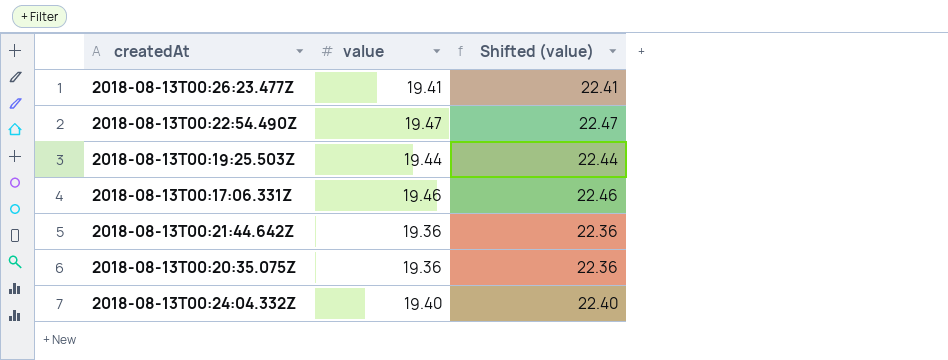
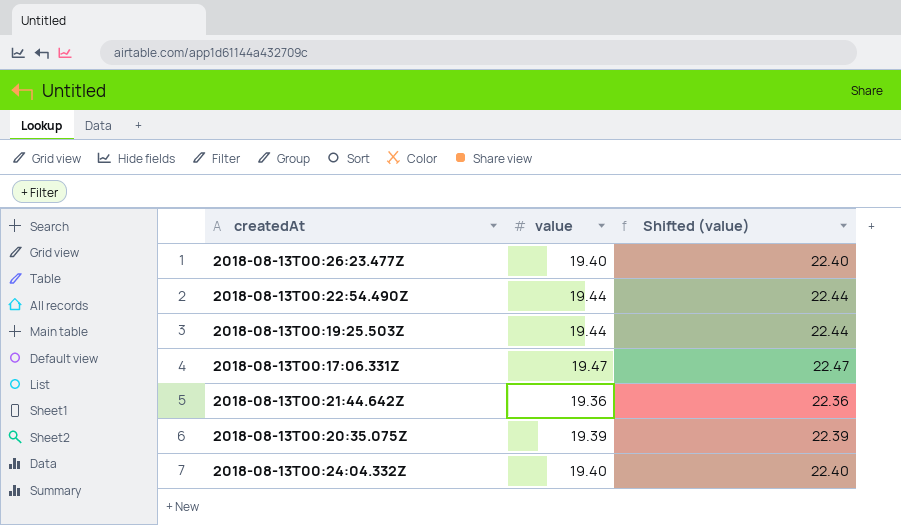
2018-08-13T00:26:23.477Z | value: 19.41 -> 19.40
2018-08-13T00:26:23.477Z | Shifted (value): 22.41 -> 22.40
2018-08-13T00:22:54.490Z | value: 19.47 -> 19.44
2018-08-13T00:22:54.490Z | Shifted (value): 22.47 -> 22.44
2018-08-13T00:17:06.331Z | value: 19.46 -> 19.47
2018-08-13T00:17:06.331Z | Shifted (value): 22.46 -> 22.47
2018-08-13T00:20:35.075Z | value: 19.36 -> 19.39
2018-08-13T00:20:35.075Z | Shifted (value): 22.36 -> 22.39

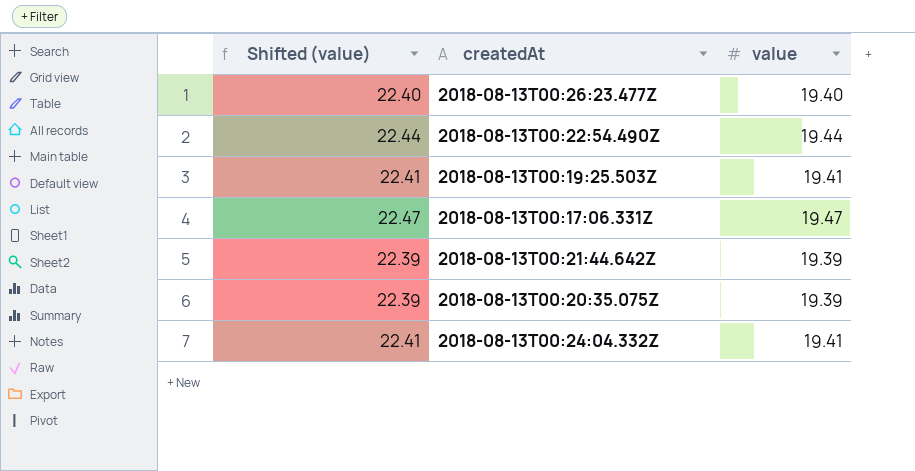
column Shifted (value) | position: 3 -> 1
2018-08-13T00:19:25.503Z | Shifted (value): 22.44 -> 22.41
2018-08-13T00:19:25.503Z | value: 19.44 -> 19.41
2018-08-13T00:21:44.642Z | Shifted (value): 22.36 -> 22.39
2018-08-13T00:21:44.642Z | value: 19.36 -> 19.39
2018-08-13T00:24:04.332Z | Shifted (value): 22.40 -> 22.41
2018-08-13T00:24:04.332Z | value: 19.40 -> 19.41

